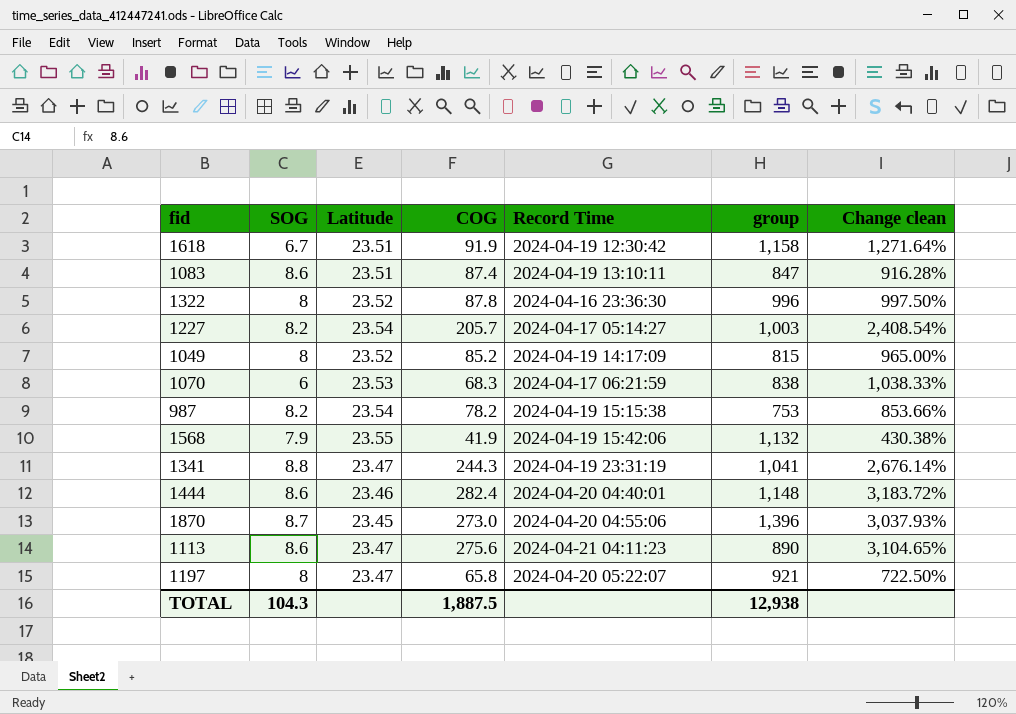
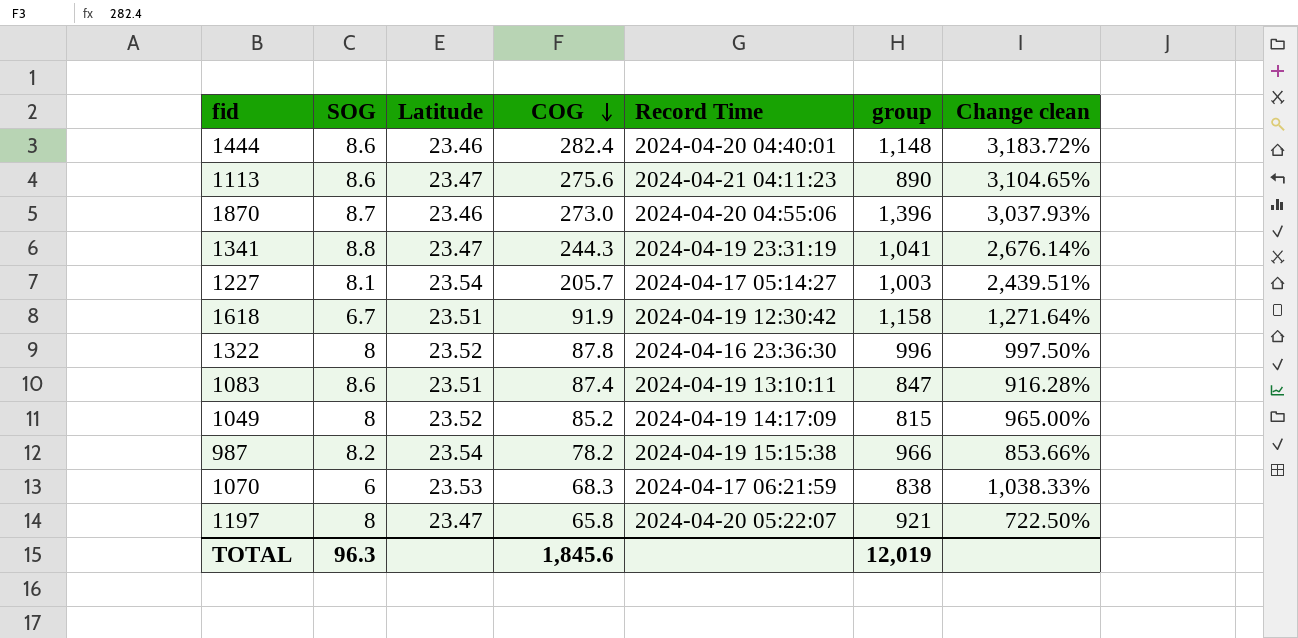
row order: none -> COG descending
row 1568: 7.9 | 23.55 | 41.9 | 2024-04-19 15:42:06 | 1,132 | 430.38% -> none
1870 | Latitude: 23.45 -> 23.46
1227 | SOG: 8.2 -> 8.1
1227 | Change clean: 2,408.54% -> 2,439.51%
987 | group: 753 -> 966
TOTAL | SOG: 104.3 -> 96.3
TOTAL | COG: 1,887.5 -> 1,845.6
TOTAL | group: 12,938 -> 12,019

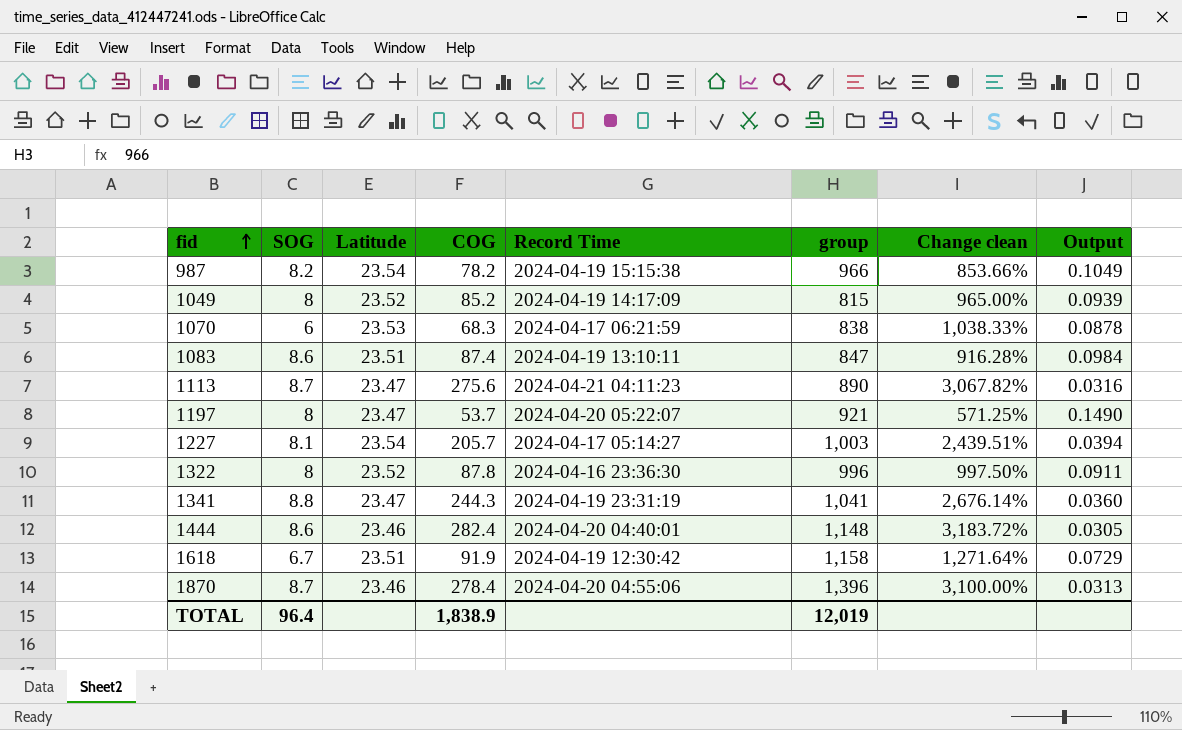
row order: COG descending -> fid ascending
column Output | formula: none -> [SOG] / [COG]
1113 | SOG: 8.6 -> 8.7
1113 | Change clean: 3,104.65% -> 3,067.82%
1197 | COG: 65.8 -> 53.7
1197 | Change clean: 722.50% -> 571.25%
1870 | COG: 273.0 -> 278.4
1870 | Change clean: 3,037.93% -> 3,100.00%
TOTAL | SOG: 96.3 -> 96.4
TOTAL | COG: 1,845.6 -> 1,838.9

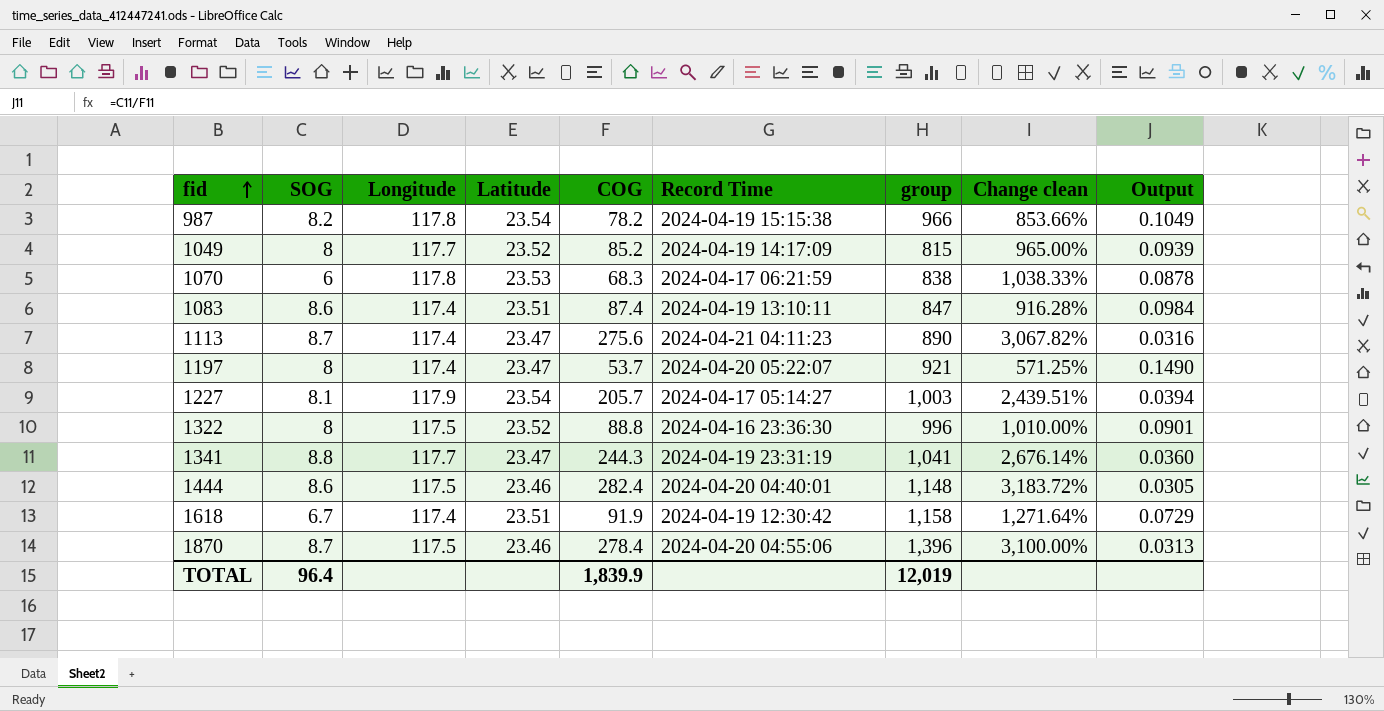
column Longitude | position: none -> 3
1322 | COG: 87.8 -> 88.8
1322 | Change clean: 997.50% -> 1,010.00%
1322 | Output: 0.0911 -> 0.0901
TOTAL | COG: 1,838.9 -> 1,839.9

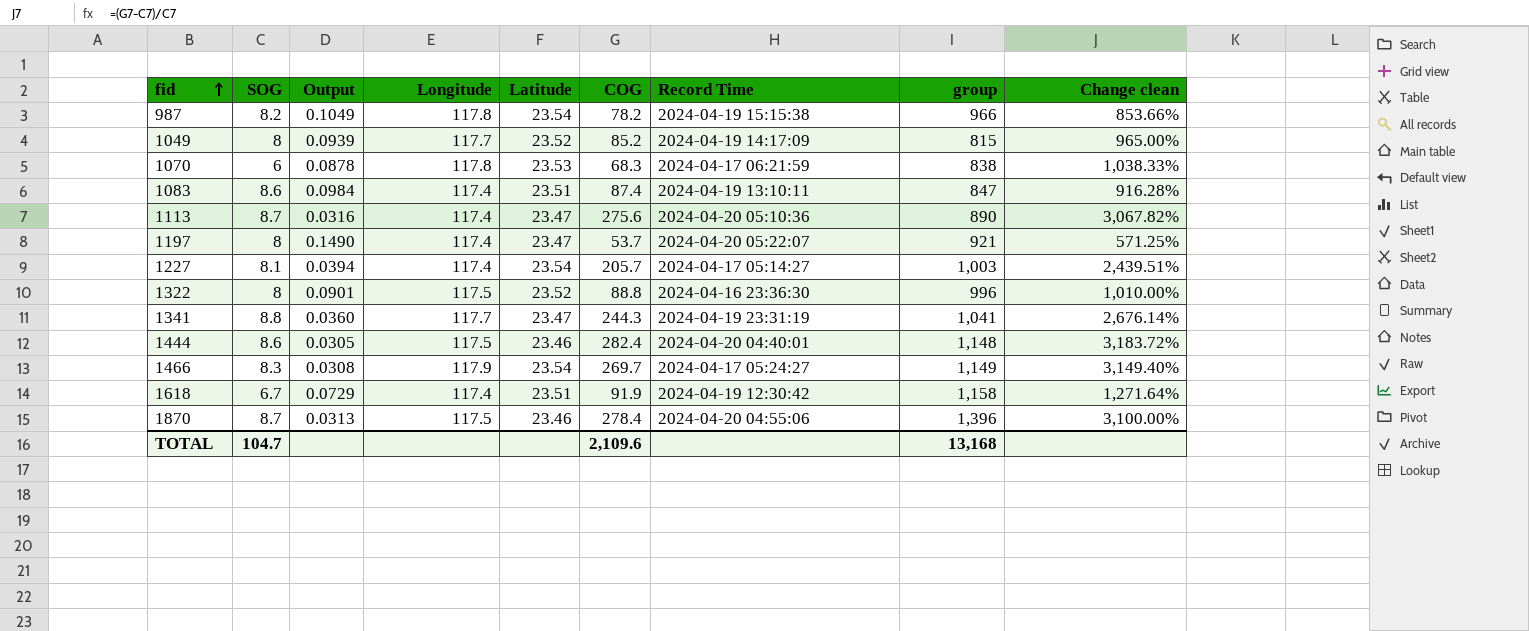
column Output | position: 9 -> 3
1113 | Record Time: 2024-04-21 04:11:23 -> 2024-04-20 05:10:36
1227 | Longitude: 117.9 -> 117.4
row 1466: none -> 8.3 | 0.0308 | 117.9 | 23.54 | 269.7 | 2024-04-17 05:24:27 | 1,149 | 3,149.40%
TOTAL | SOG: 96.4 -> 104.7
TOTAL | COG: 1,839.9 -> 2,109.6
TOTAL | group: 12,019 -> 13,168

